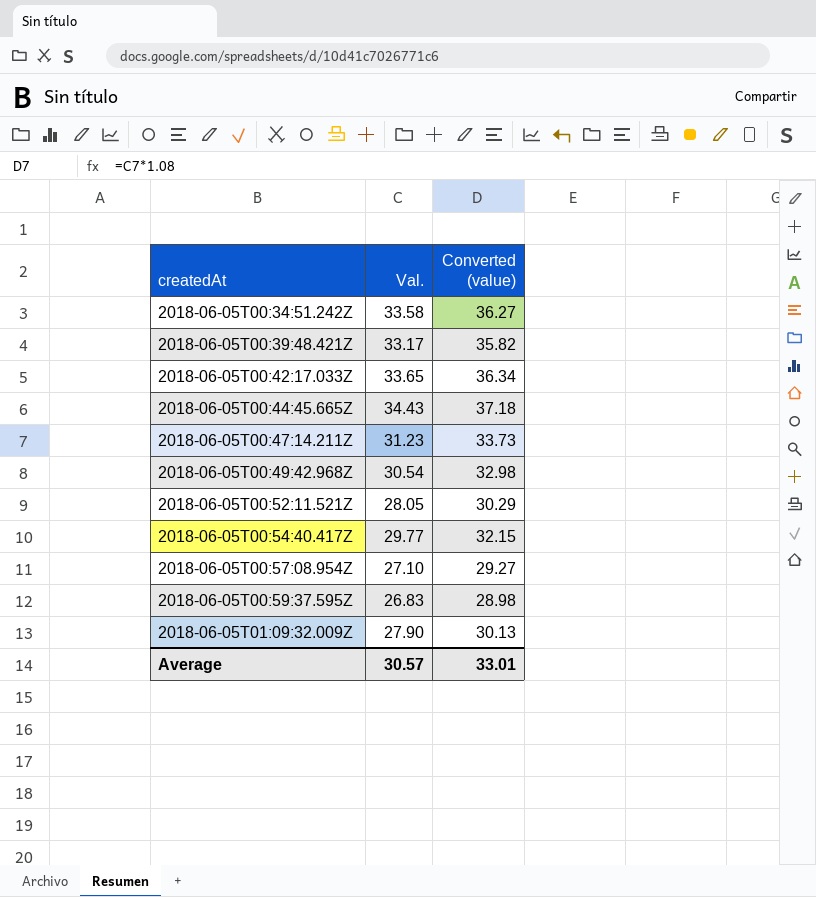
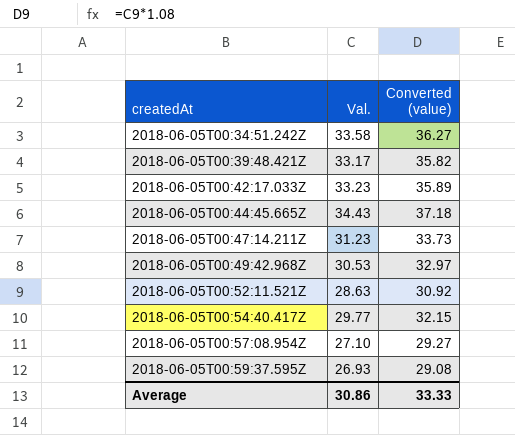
row 2018-06-05T01:09:32.009Z: 27.90 | 30.13 -> none
2018-06-05T00:42:17.033Z | Val.: 33.65 -> 33.23
2018-06-05T00:42:17.033Z | Converted (value): 36.34 -> 35.89
2018-06-05T00:49:42.968Z | Val.: 30.54 -> 30.53
2018-06-05T00:49:42.968Z | Converted (value): 32.98 -> 32.97
2018-06-05T00:52:11.521Z | Val.: 28.05 -> 28.63
2018-06-05T00:52:11.521Z | Converted (value): 30.29 -> 30.92
2018-06-05T00:59:37.595Z | Val.: 26.83 -> 26.93
2018-06-05T00:59:37.595Z | Converted (value): 28.98 -> 29.08
Average | Val.: 30.57 -> 30.86
Average | Converted (value): 33.01 -> 33.33

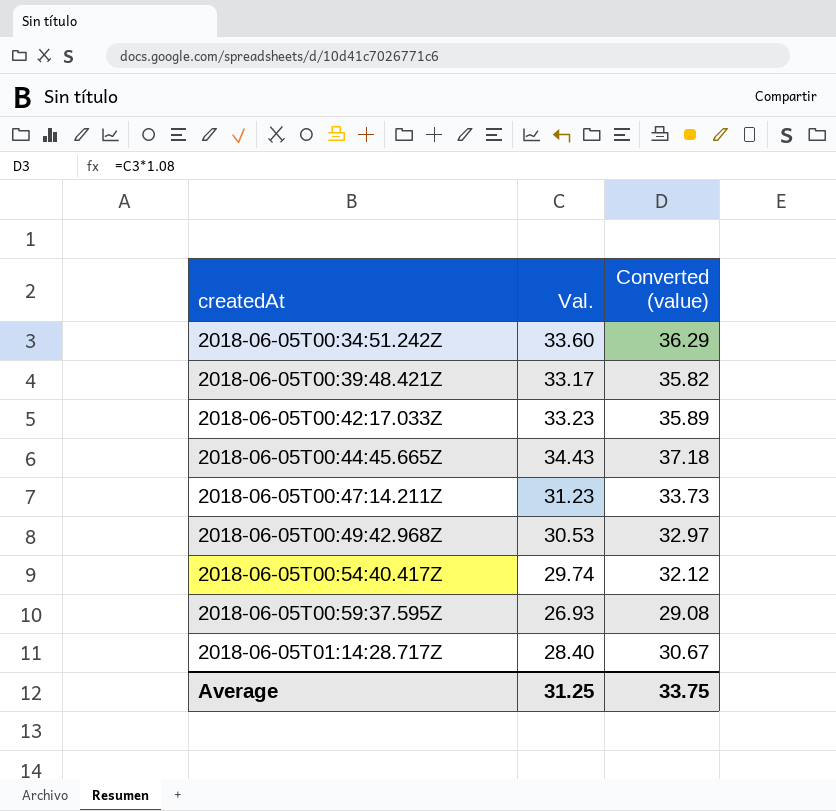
row 2018-06-05T00:52:11.521Z: 28.63 | 30.92 -> none
row 2018-06-05T00:57:08.954Z: 27.10 | 29.27 -> none
2018-06-05T00:34:51.242Z | Val.: 33.58 -> 33.60
2018-06-05T00:34:51.242Z | Converted (value): 36.27 -> 36.29
2018-06-05T00:54:40.417Z | Val.: 29.77 -> 29.74
2018-06-05T00:54:40.417Z | Converted (value): 32.15 -> 32.12
row 2018-06-05T01:14:28.717Z: none -> 28.40 | 30.67
Average | Val.: 30.86 -> 31.25
Average | Converted (value): 33.33 -> 33.75

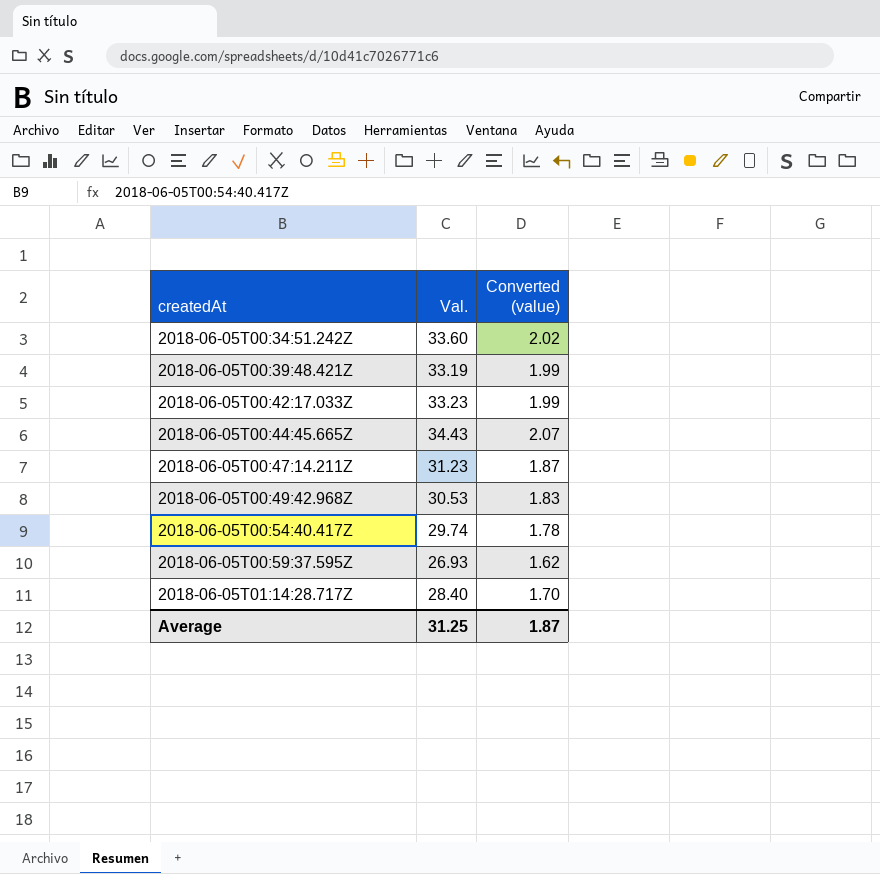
column Converted (value) | formula: [Val.] * 1.08 -> [Val.] * 0.06
2018-06-05T00:39:48.421Z | Val.: 33.17 -> 33.19
Average | Converted (value): 33.75 -> 1.87

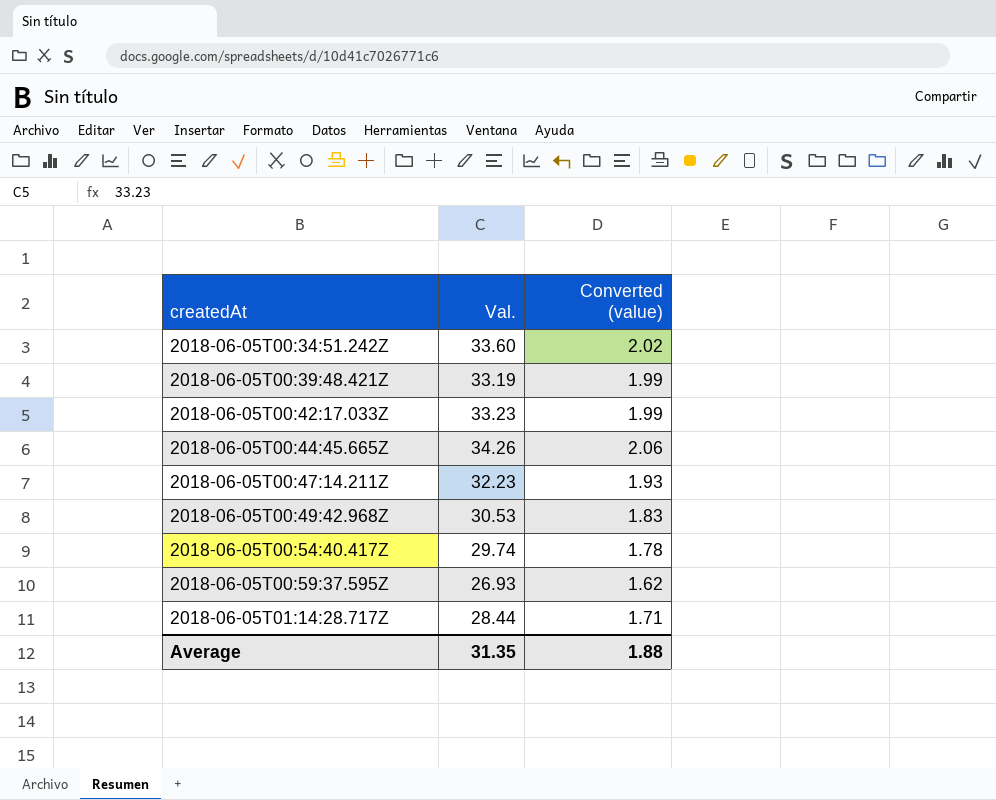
2018-06-05T00:44:45.665Z | Val.: 34.43 -> 34.26
2018-06-05T00:44:45.665Z | Converted (value): 2.07 -> 2.06
2018-06-05T00:47:14.211Z | Val.: 31.23 -> 32.23
2018-06-05T00:47:14.211Z | Converted (value): 1.87 -> 1.93
2018-06-05T01:14:28.717Z | Val.: 28.40 -> 28.44
2018-06-05T01:14:28.717Z | Converted (value): 1.70 -> 1.71
Average | Val.: 31.25 -> 31.35
Average | Converted (value): 1.87 -> 1.88

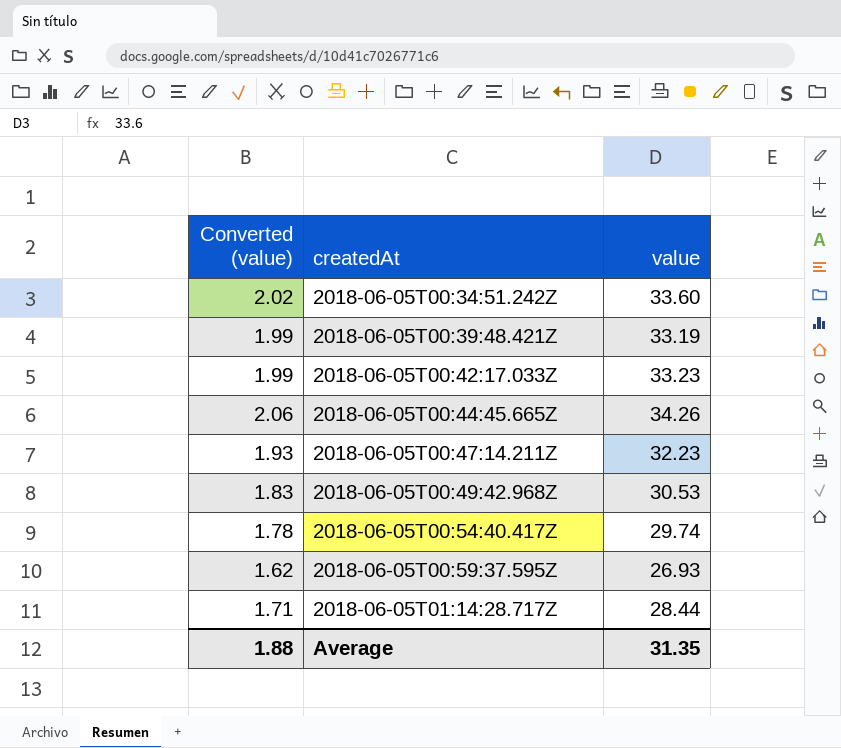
column Converted (value) | position: 3 -> 1
column name: Val. -> value

